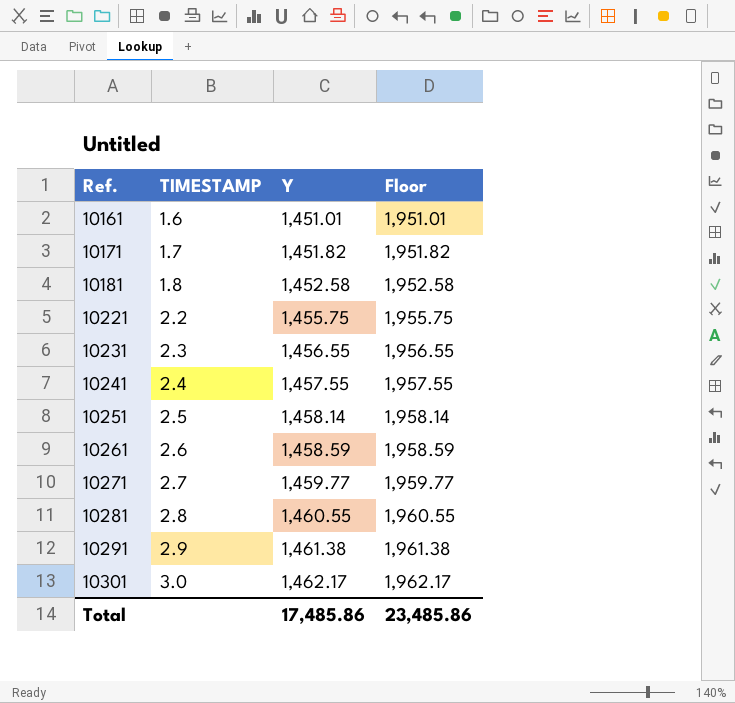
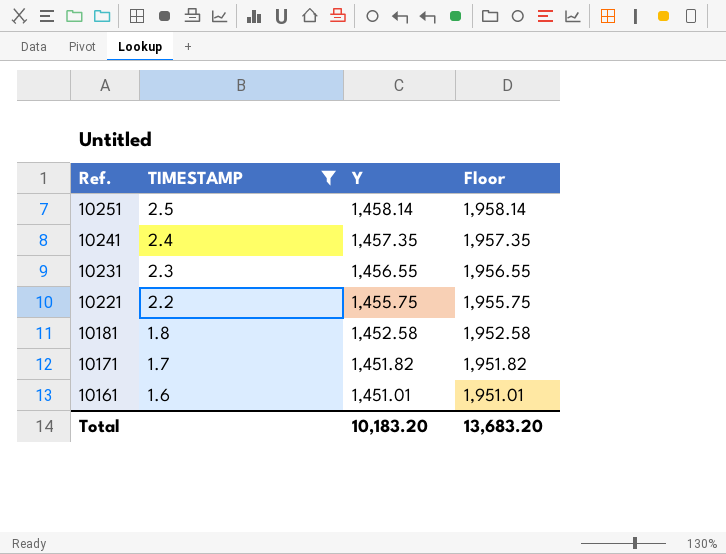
filter: none -> TIMESTAMP <= 2.5
row order: Ref. ascending -> Ref. descending
10241 | Y: 1,457.55 -> 1,457.35
10241 | Floor: 1,957.55 -> 1,957.35
Total | Y: 17,485.86 -> 10,183.20
Total | Floor: 23,485.86 -> 13,683.20

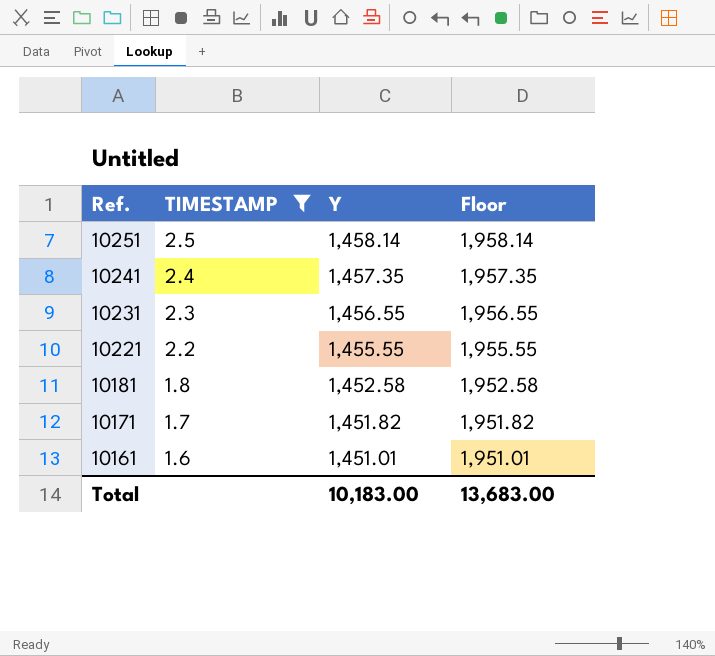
10221 | Y: 1,455.75 -> 1,455.55
10221 | Floor: 1,955.75 -> 1,955.55
Total | Y: 10,183.20 -> 10,183.00
Total | Floor: 13,683.20 -> 13,683.00

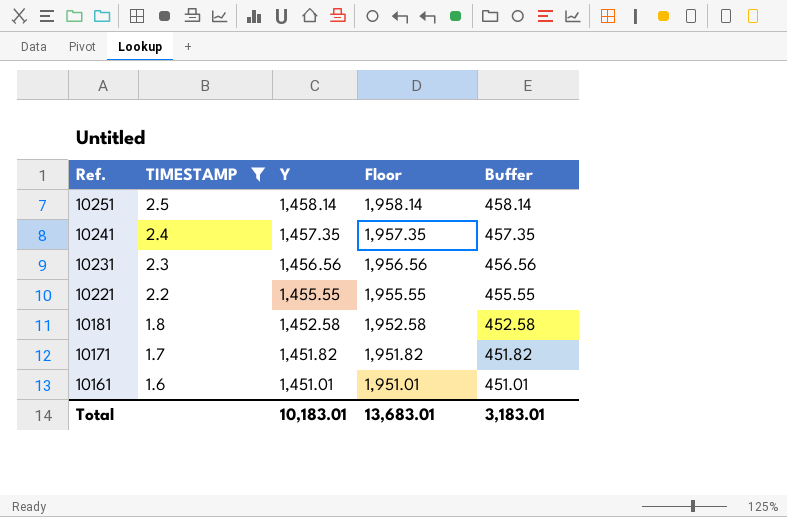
column Buffer | formula: none -> [Y] - 1000
10231 | Y: 1,456.55 -> 1,456.56
10231 | Floor: 1,956.55 -> 1,956.56
Total | Y: 10,183.00 -> 10,183.01
Total | Floor: 13,683.00 -> 13,683.01

